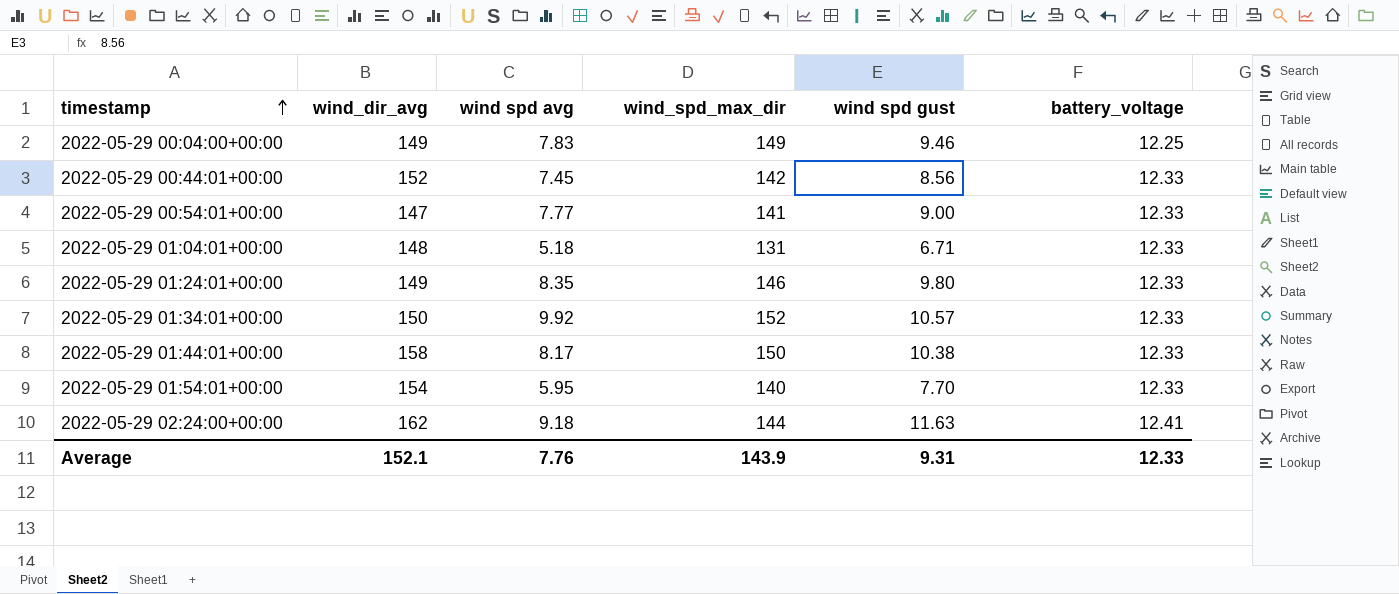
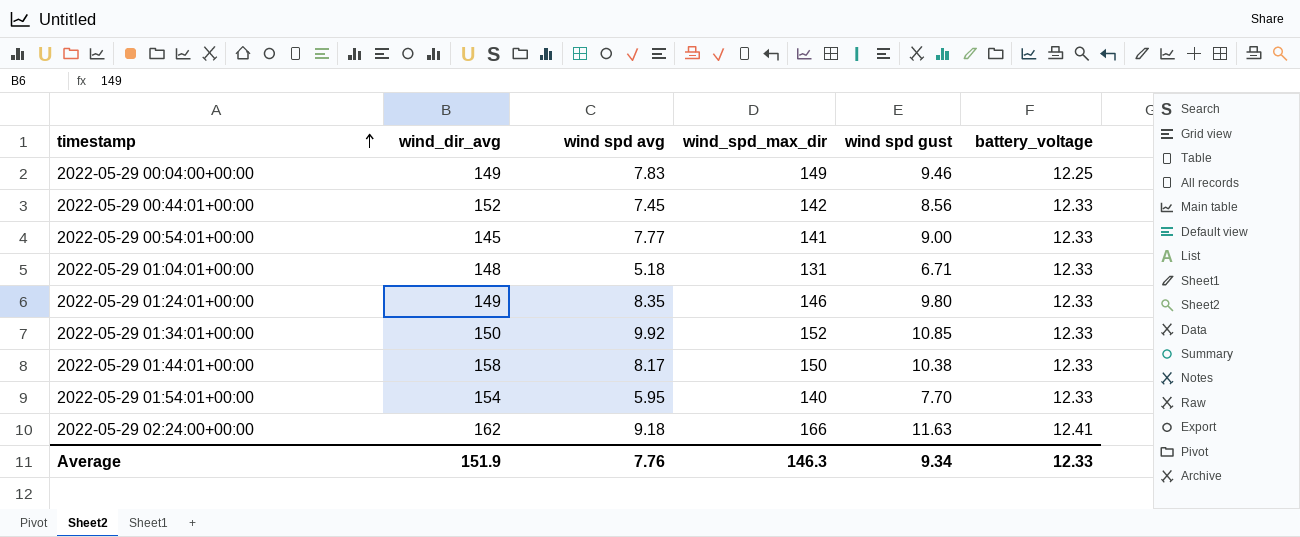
2022-05-29 00:54:01+00:00 | wind_dir_avg: 147 -> 145
2022-05-29 01:34:01+00:00 | wind spd gust: 10.57 -> 10.85
2022-05-29 02:24:00+00:00 | wind_spd_max_dir: 144 -> 166
Average | wind_dir_avg: 152.1 -> 151.9
Average | wind_spd_max_dir: 143.9 -> 146.3
Average | wind spd gust: 9.31 -> 9.34

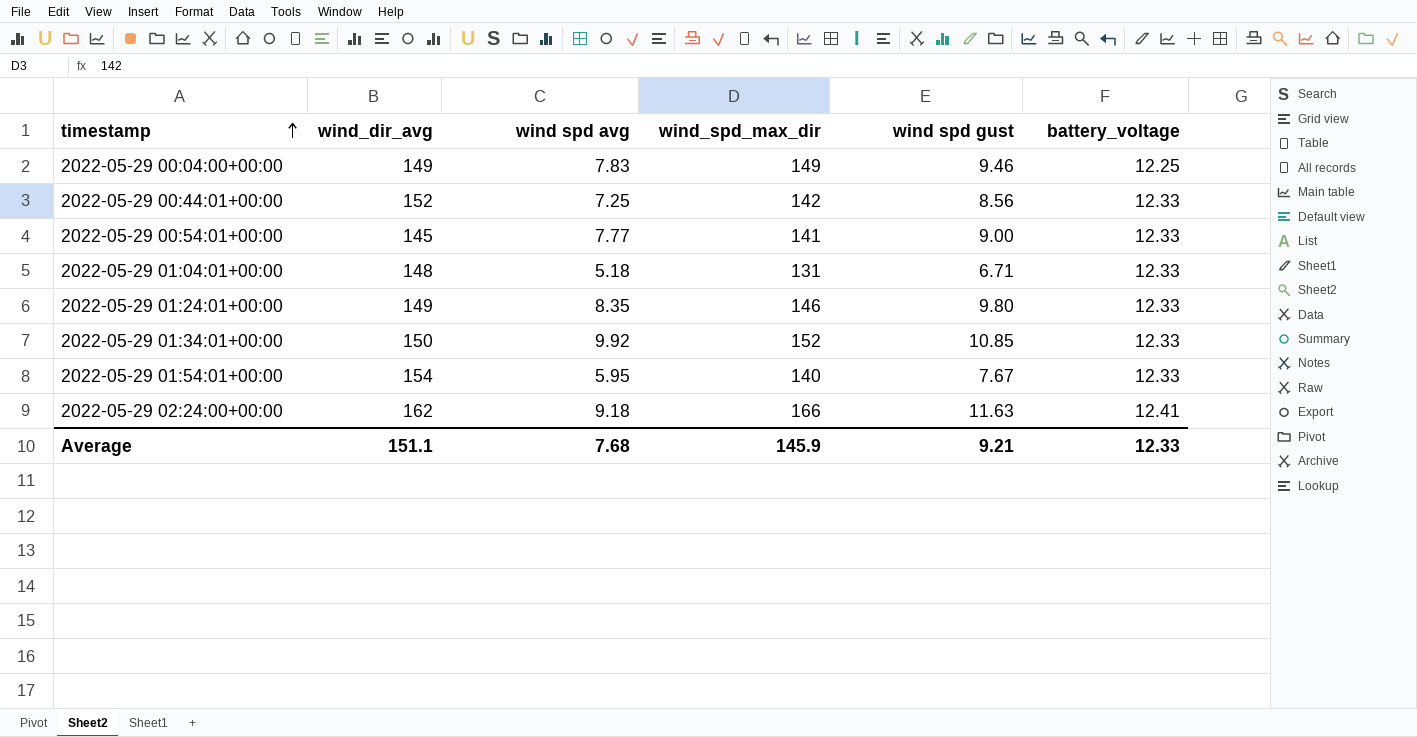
row 2022-05-29 01:44:01+00:00: 158 | 8.17 | 150 | 10.38 | 12.33 -> none
2022-05-29 00:44:01+00:00 | wind spd avg: 7.45 -> 7.25
2022-05-29 01:54:01+00:00 | wind spd gust: 7.70 -> 7.67
Average | wind_dir_avg: 151.9 -> 151.1
Average | wind spd avg: 7.76 -> 7.68
Average | wind_spd_max_dir: 146.3 -> 145.9
Average | wind spd gust: 9.34 -> 9.21

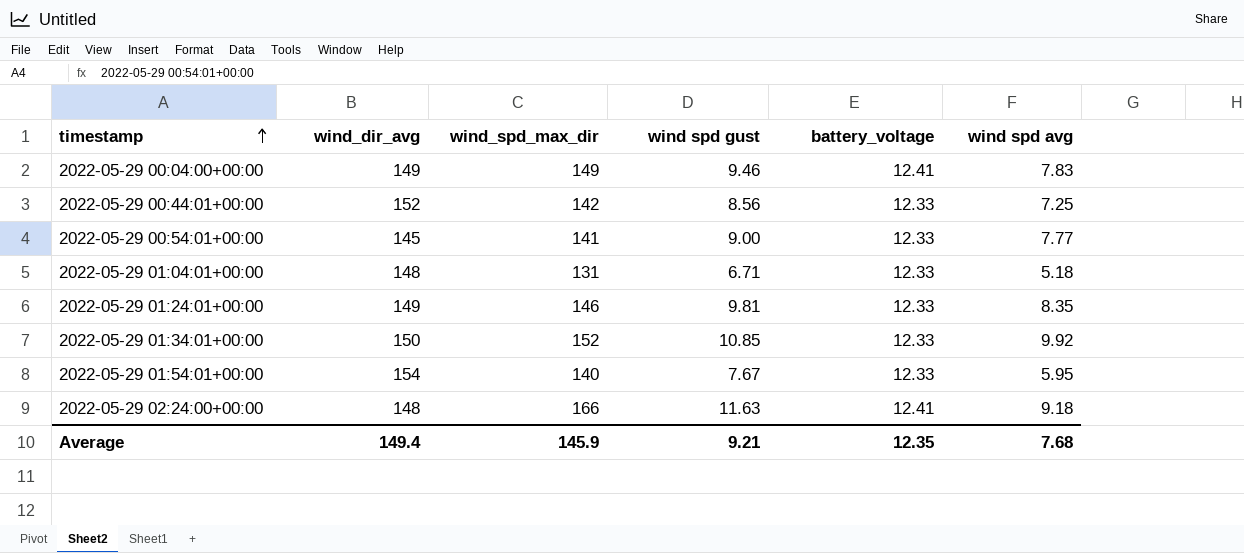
column wind spd avg | position: 3 -> 6
2022-05-29 00:04:00+00:00 | battery_voltage: 12.25 -> 12.41
2022-05-29 01:24:01+00:00 | wind spd gust: 9.80 -> 9.81
2022-05-29 02:24:00+00:00 | wind_dir_avg: 162 -> 148
Average | wind_dir_avg: 151.1 -> 149.4
Average | battery_voltage: 12.33 -> 12.35

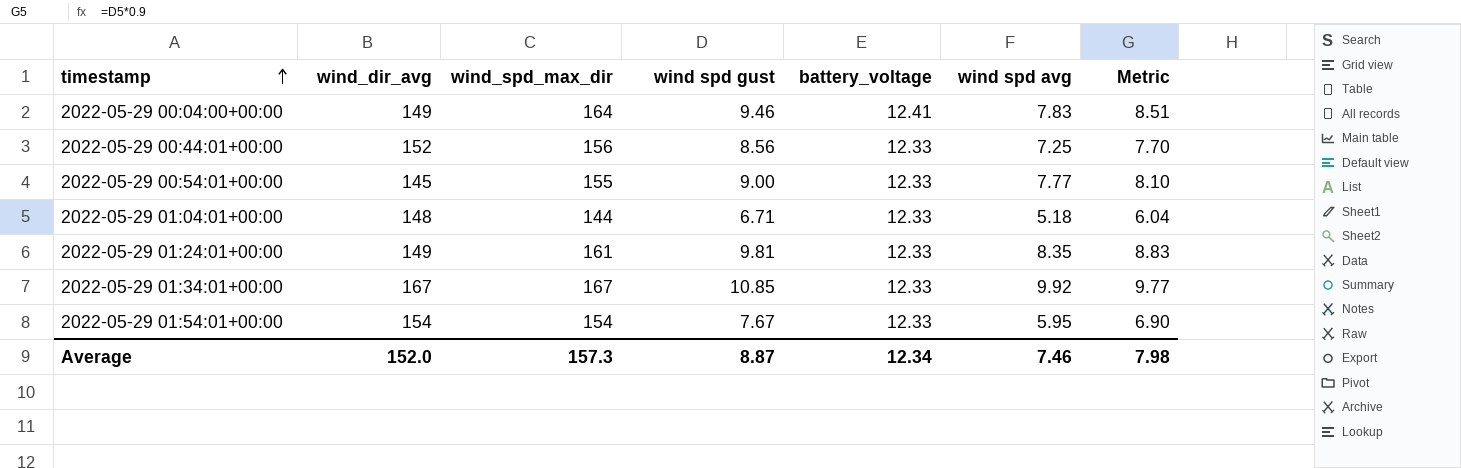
column Metric | formula: none -> [wind spd gust] * 0.9
row 2022-05-29 02:24:00+00:00: 148 | 166 | 11.63 | 12.41 | 9.18 -> none
2022-05-29 00:04:00+00:00 | wind_spd_max_dir: 149 -> 164
2022-05-29 00:44:01+00:00 | wind_spd_max_dir: 142 -> 156
2022-05-29 00:54:01+00:00 | wind_spd_max_dir: 141 -> 155
2022-05-29 01:04:01+00:00 | wind_spd_max_dir: 131 -> 144
2022-05-29 01:24:01+00:00 | wind_spd_max_dir: 146 -> 161
2022-05-29 01:34:01+00:00 | wind_dir_avg: 150 -> 167
2022-05-29 01:34:01+00:00 | wind_spd_max_dir: 152 -> 167
2022-05-29 01:54:01+00:00 | wind_spd_max_dir: 140 -> 154
Average | wind_dir_avg: 149.4 -> 152.0
Average | wind_spd_max_dir: 145.9 -> 157.3
Average | wind spd gust: 9.21 -> 8.87
Average | battery_voltage: 12.35 -> 12.34
Average | wind spd avg: 7.68 -> 7.46

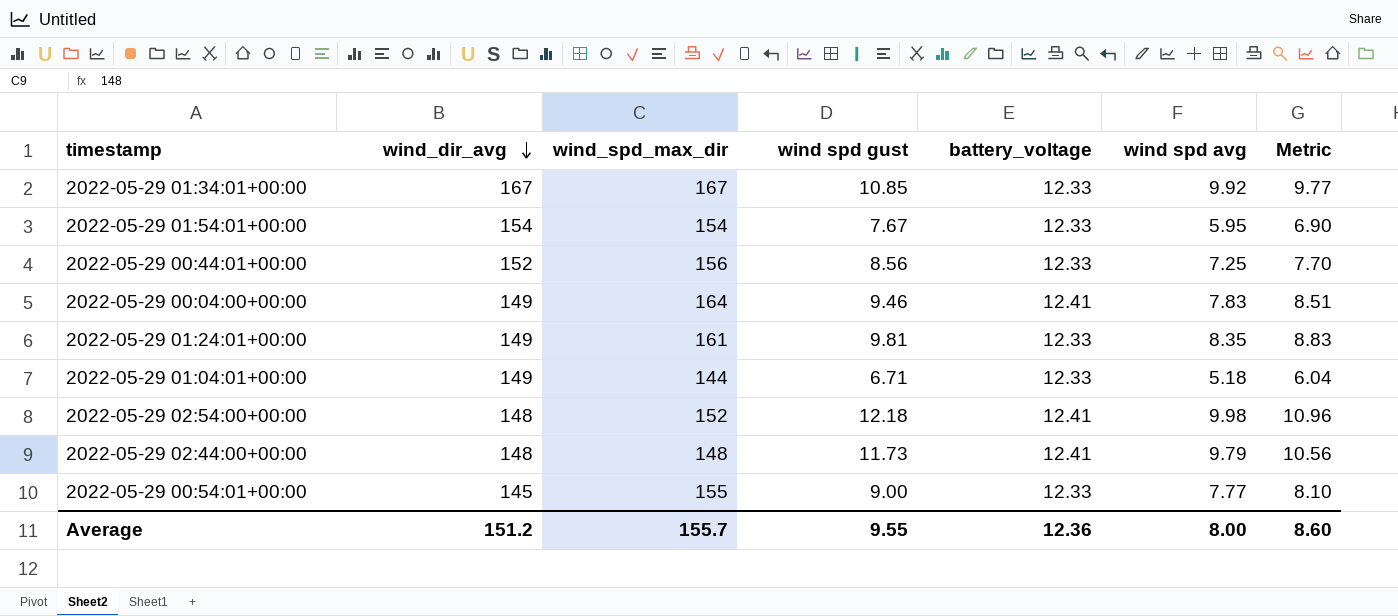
row order: timestamp ascending -> wind_dir_avg descending
2022-05-29 01:04:01+00:00 | wind_dir_avg: 148 -> 149
row 2022-05-29 02:54:00+00:00: none -> 148 | 152 | 12.18 | 12.41 | 9.98 | 10.96
row 2022-05-29 02:44:00+00:00: none -> 148 | 148 | 11.73 | 12.41 | 9.79 | 10.56
Average | wind_dir_avg: 152.0 -> 151.2
Average | wind_spd_max_dir: 157.3 -> 155.7
Average | wind spd gust: 8.87 -> 9.55
Average | battery_voltage: 12.34 -> 12.36
Average | wind spd avg: 7.46 -> 8.00
Average | Metric: 7.98 -> 8.60

